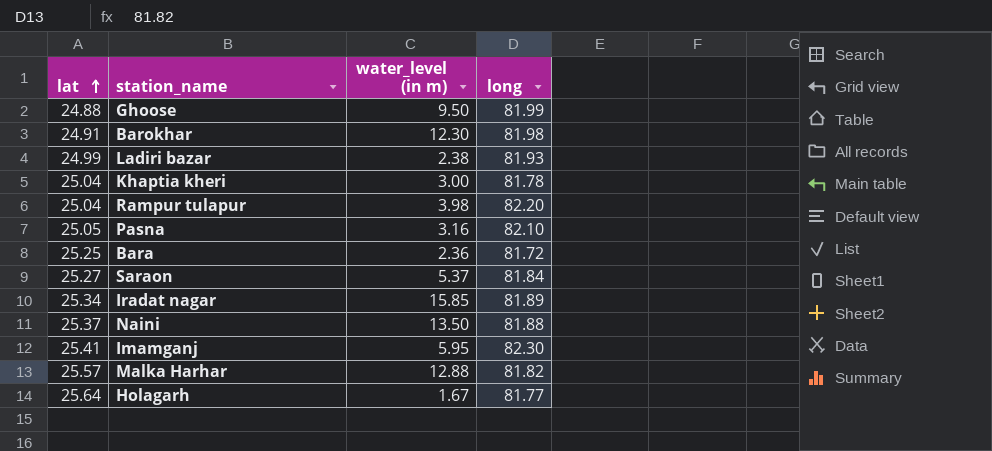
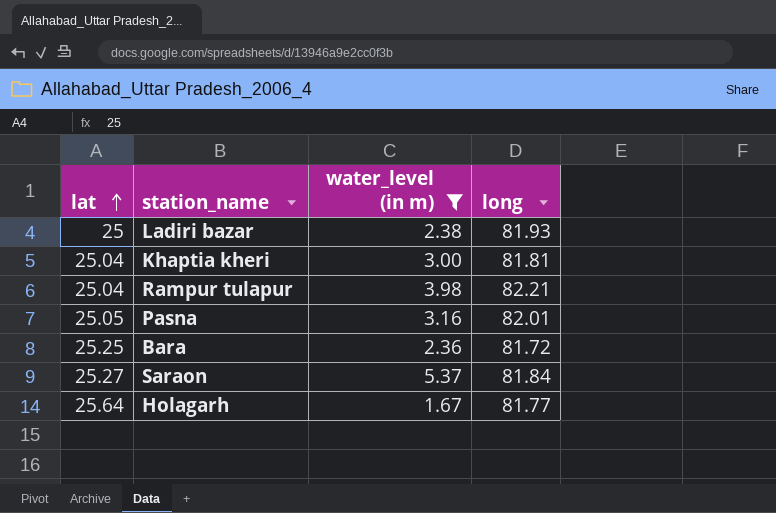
filter: none -> water_level (in m) <= 5.37
Ladiri bazar | lat: 24.99 -> 25
Khaptia kheri | long: 81.78 -> 81.81
Rampur tulapur | long: 82.20 -> 82.21
Pasna | long: 82.10 -> 82.01

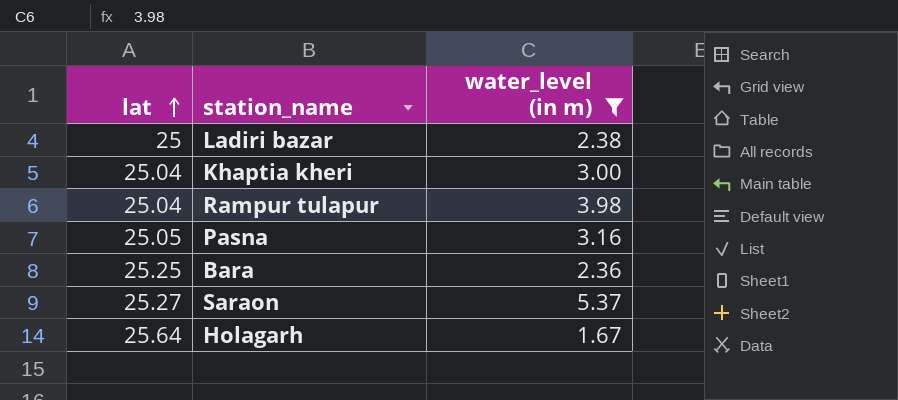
column long | position: 4 -> none

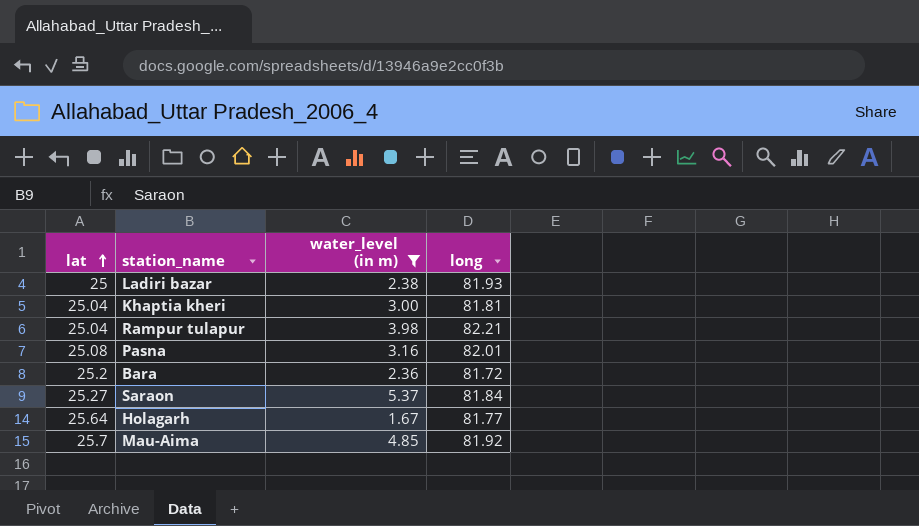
column long | position: none -> 4
Pasna | lat: 25.05 -> 25.08
Bara | lat: 25.25 -> 25.2
row Mau-Aima: none -> 25.7 | 4.85 | 81.92

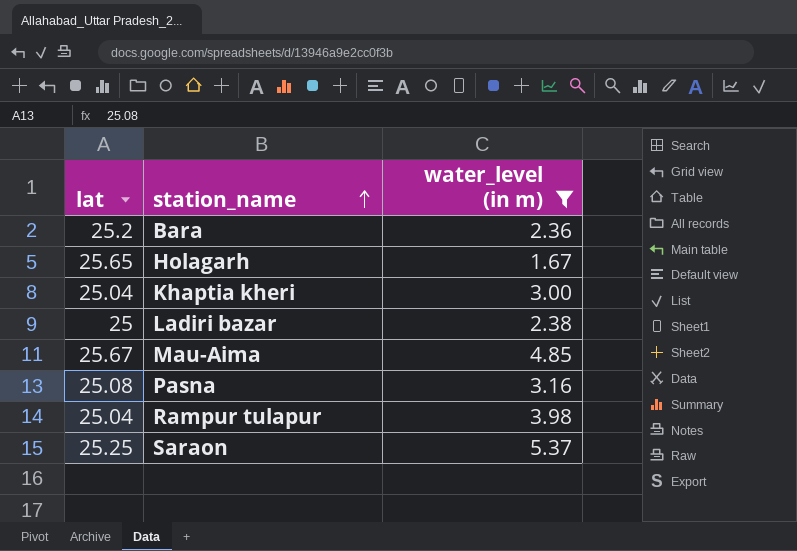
row order: lat ascending -> station_name ascending
column long | position: 4 -> none
Holagarh | lat: 25.64 -> 25.65
Mau-Aima | lat: 25.7 -> 25.67
Saraon | lat: 25.27 -> 25.25

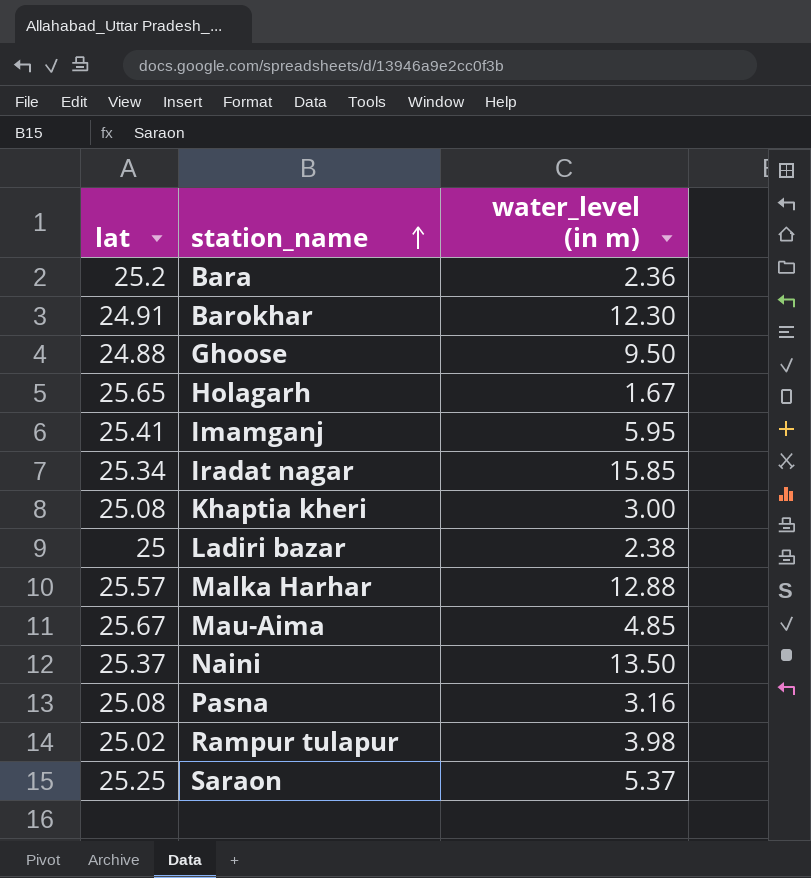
filter: water_level (in m) <= 5.37 -> none
Khaptia kheri | lat: 25.04 -> 25.08
Rampur tulapur | lat: 25.04 -> 25.02

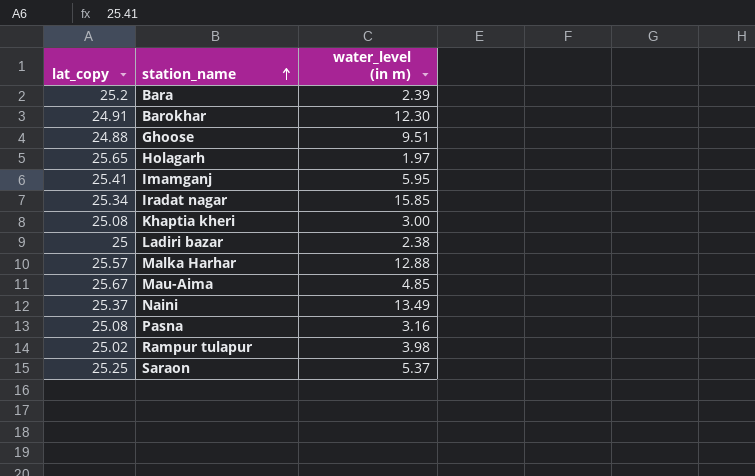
column name: lat -> lat_copy
Bara | water_level (in m): 2.36 -> 2.39
Ghoose | water_level (in m): 9.50 -> 9.51
Holagarh | water_level (in m): 1.67 -> 1.97
Naini | water_level (in m): 13.50 -> 13.49

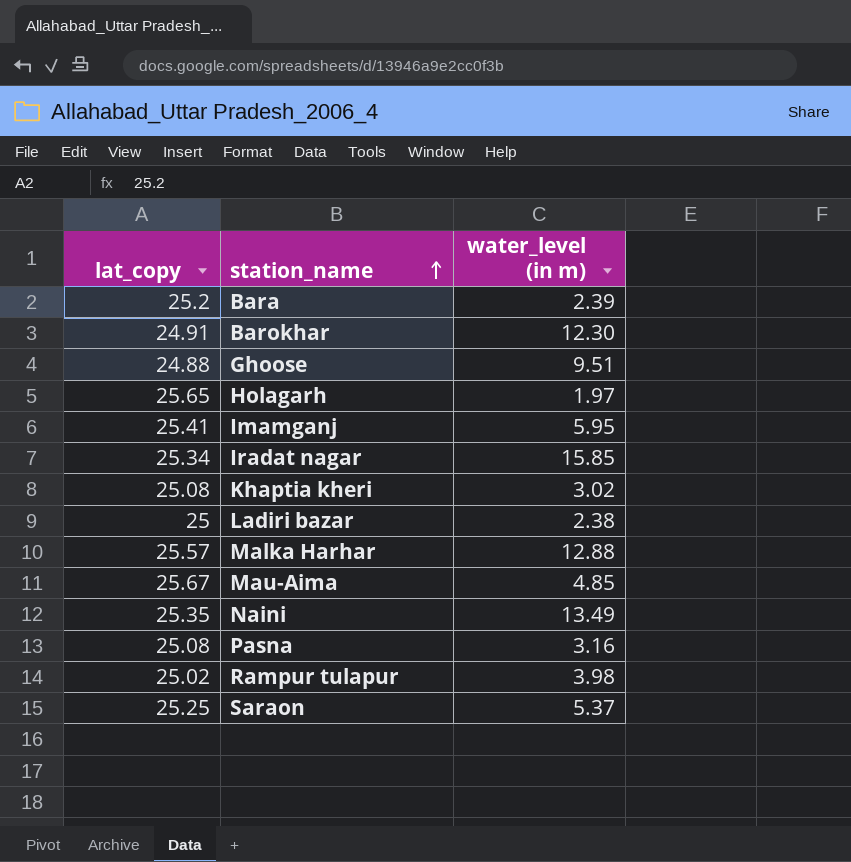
Khaptia kheri | water_level (in m): 3.00 -> 3.02
Naini | lat_copy: 25.37 -> 25.35

